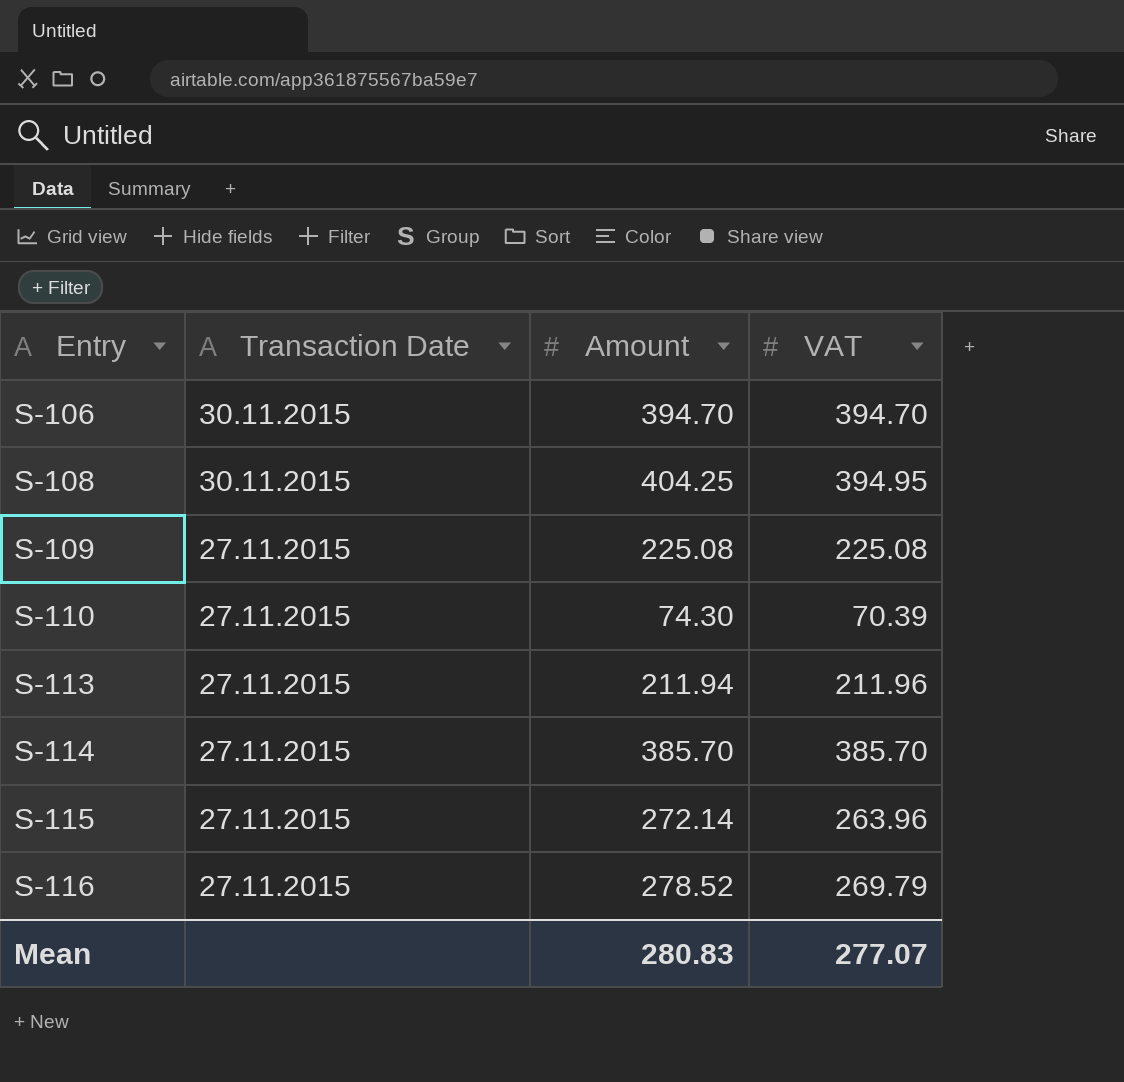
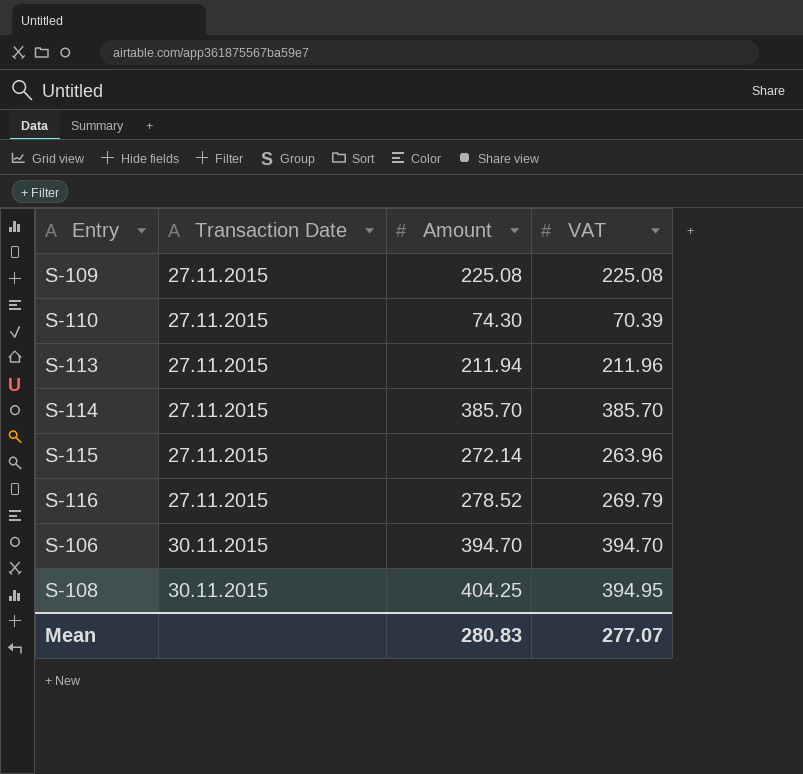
row order: Entry ascending -> Transaction Date ascending

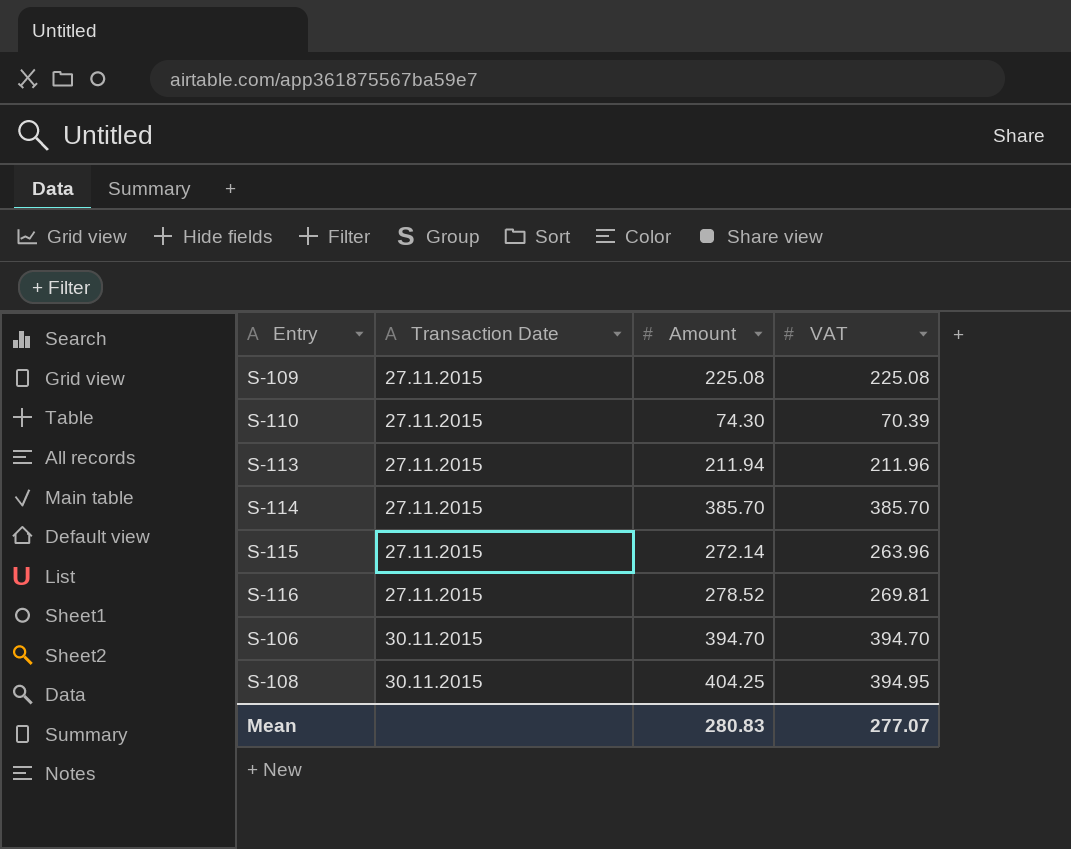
S-116 | VAT: 269.79 -> 269.81

